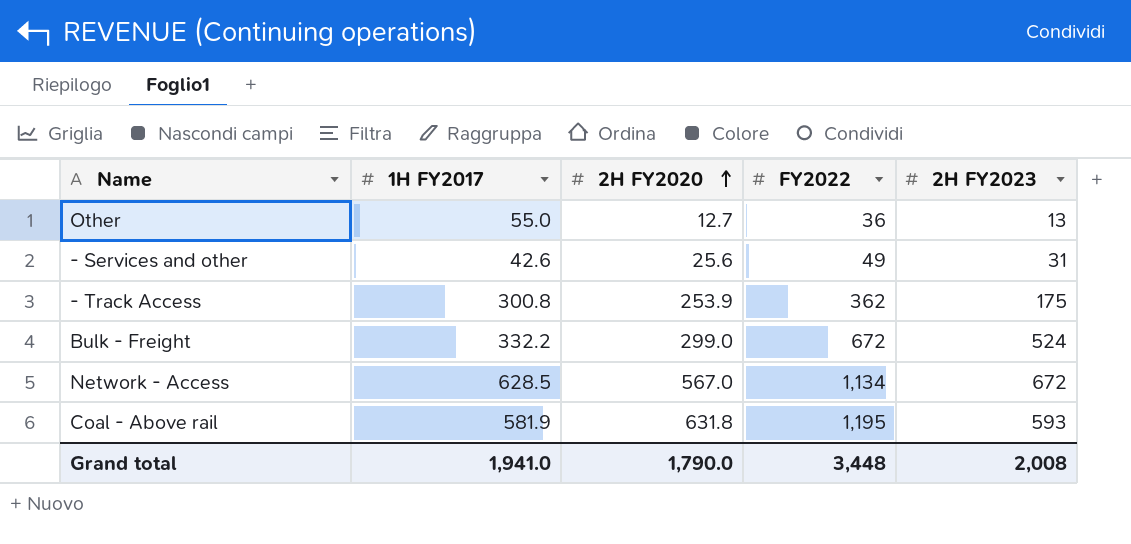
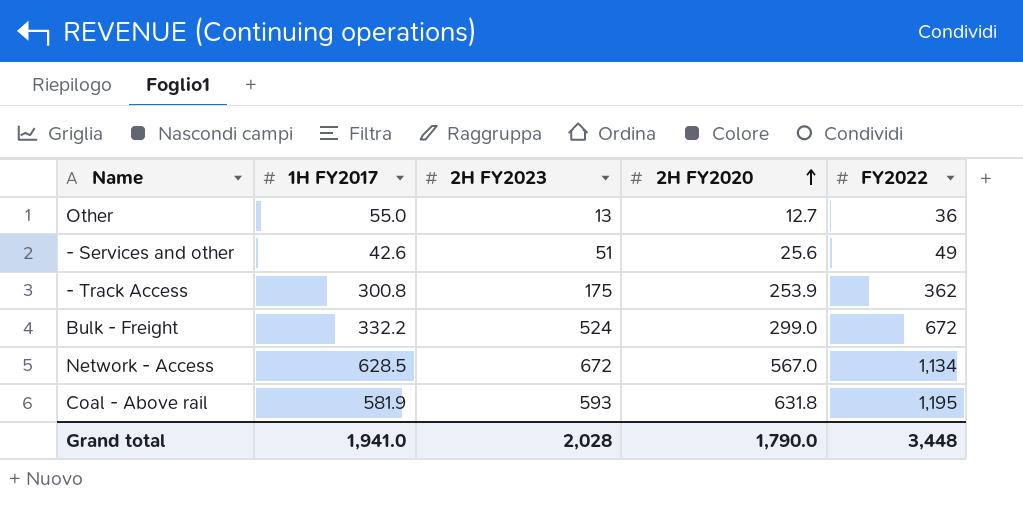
column 2H FY2023 | position: 5 -> 3
- Services and other | 2H FY2023: 31 -> 51
Grand total | 2H FY2023: 2,008 -> 2,028

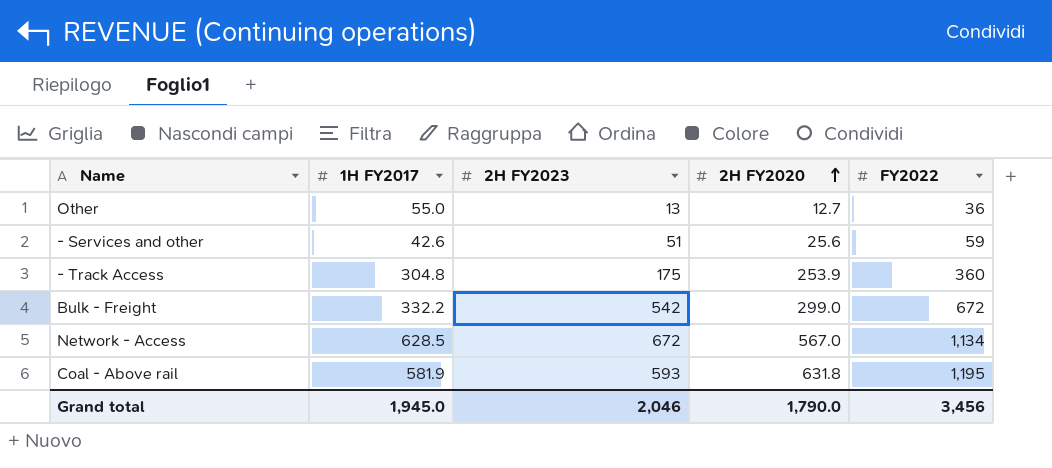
- Services and other | FY2022: 49 -> 59
- Track Access | 1H FY2017: 300.8 -> 304.8
- Track Access | FY2022: 362 -> 360
Bulk - Freight | 2H FY2023: 524 -> 542
Grand total | 1H FY2017: 1,941.0 -> 1,945.0
Grand total | 2H FY2023: 2,028 -> 2,046
Grand total | FY2022: 3,448 -> 3,456

